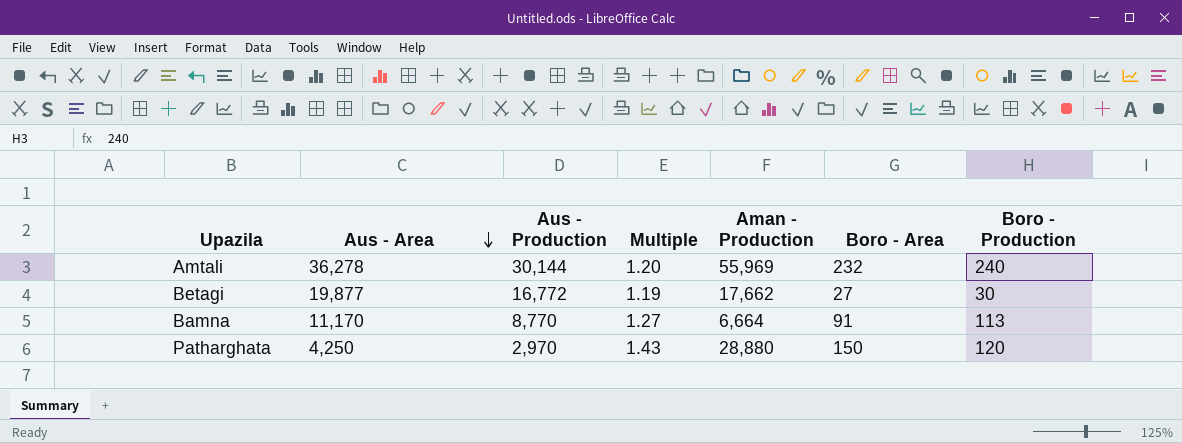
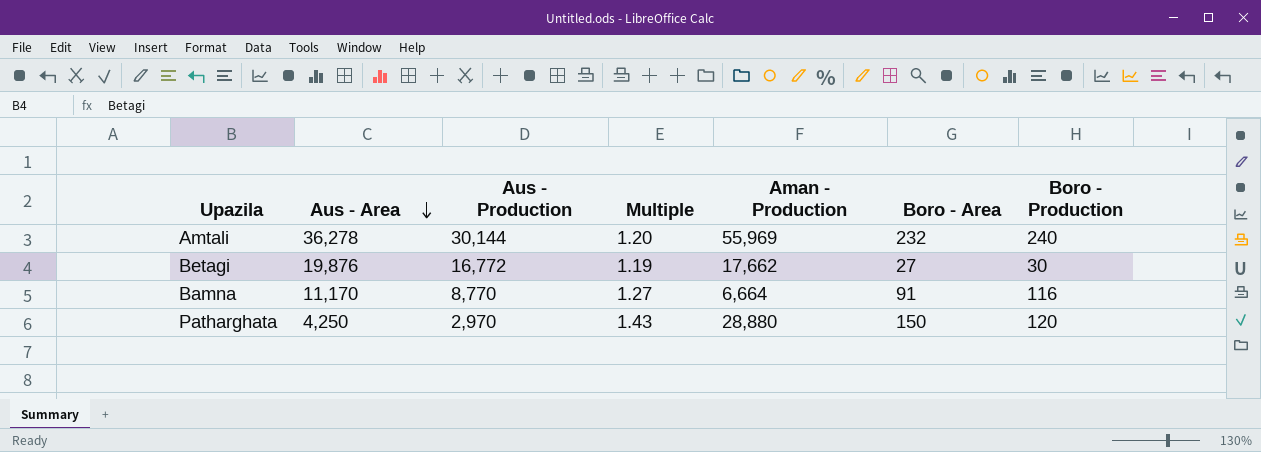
Betagi | Aus - Area: 19,877 -> 19,876
Bamna | Boro - Production: 113 -> 116

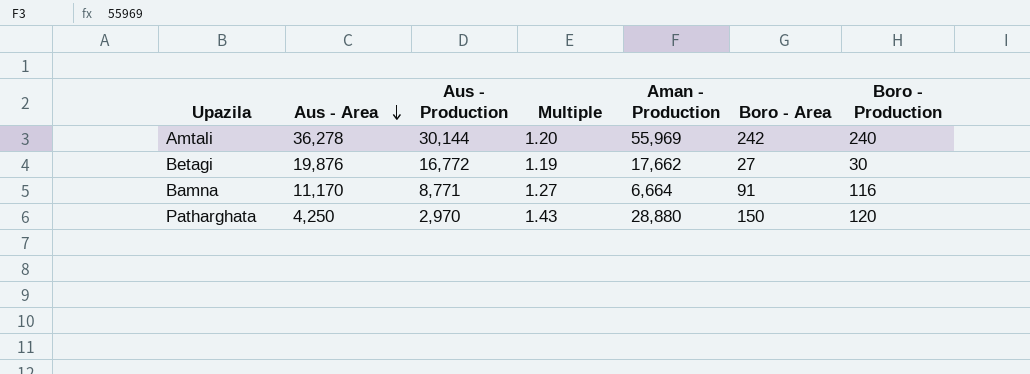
Amtali | Boro - Area: 232 -> 242
Bamna | Aus - Production: 8,770 -> 8,771

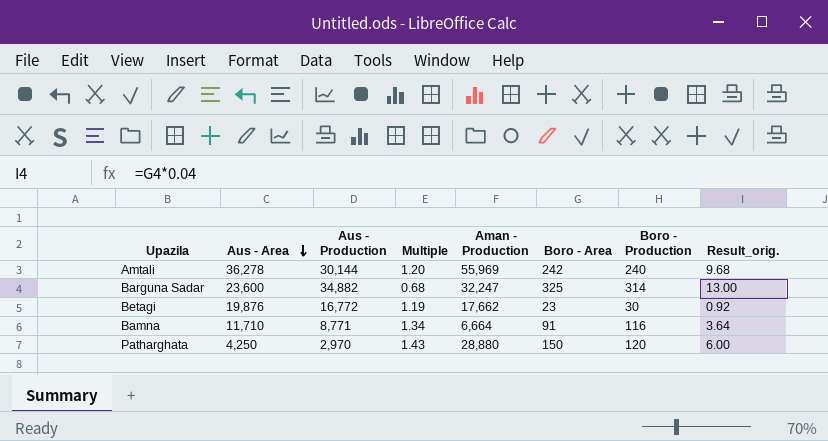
column Result_orig. | formula: none -> [Boro - Area] * 0.04
row Barguna Sadar: none -> 23,600 | 34,882 | 0.68 | 32,247 | 325 | 314 | 13.00
Betagi | Boro - Area: 27 -> 23
Bamna | Aus - Area: 11,170 -> 11,710
Bamna | Multiple: 1.27 -> 1.34

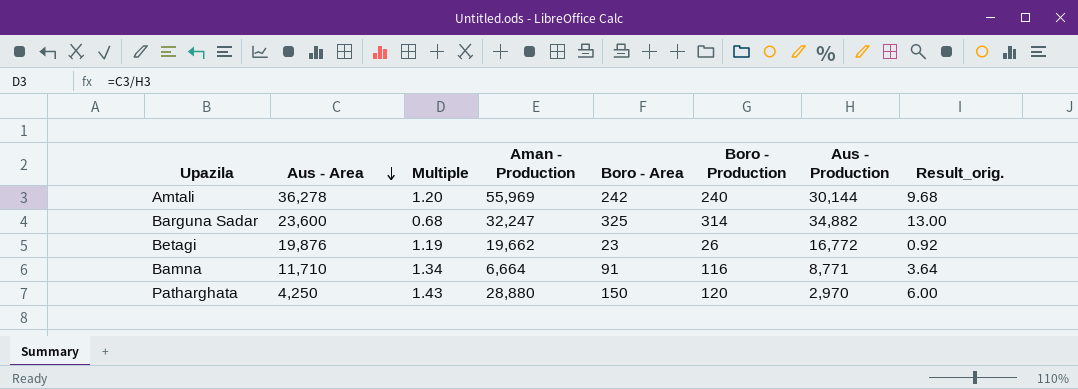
column Aus - Production | position: 3 -> 7
Betagi | Aman - Production: 17,662 -> 19,662
Betagi | Boro - Production: 30 -> 26

